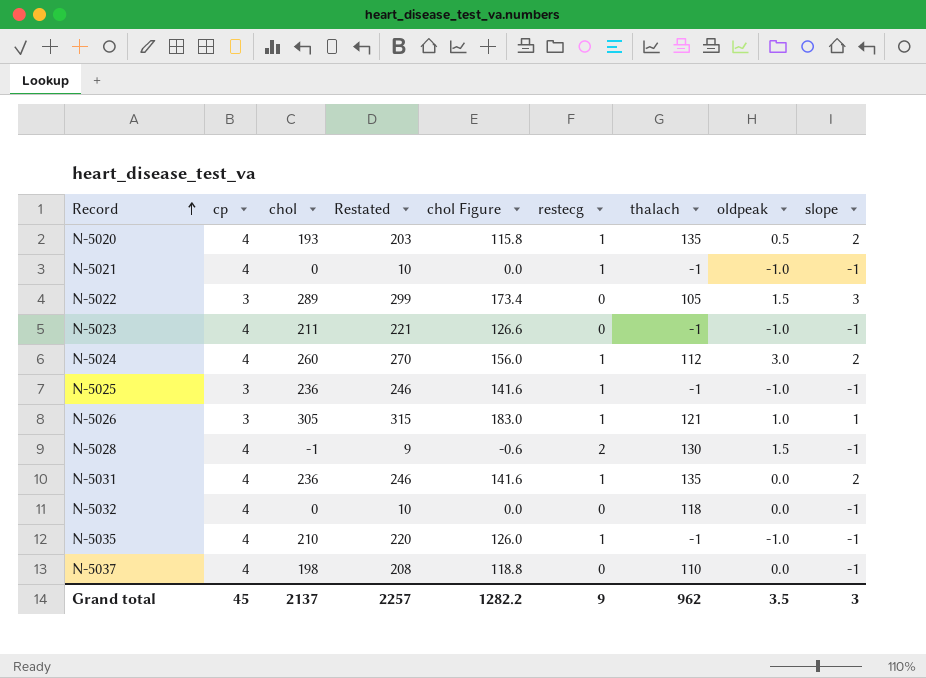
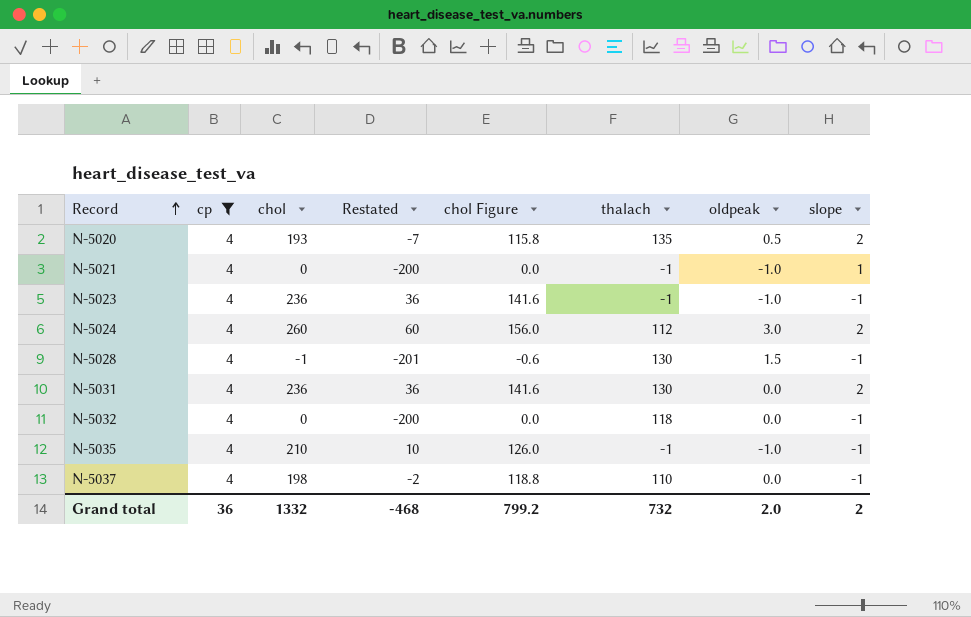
filter: none -> cp = 4
column restecg | position: 6 -> none
column Restated | formula: [chol] + 10 -> [chol] - 200
N-5021 | slope: -1 -> 1
N-5023 | chol: 211 -> 236
N-5023 | chol Figure: 126.6 -> 141.6
N-5031 | thalach: 135 -> 130
Grand total | cp: 45 -> 36
Grand total | chol: 2137 -> 1332
Grand total | Restated: 2257 -> -468
Grand total | chol Figure: 1282.2 -> 799.2
Grand total | thalach: 962 -> 732
Grand total | oldpeak: 3.5 -> 2.0
Grand total | slope: 3 -> 2

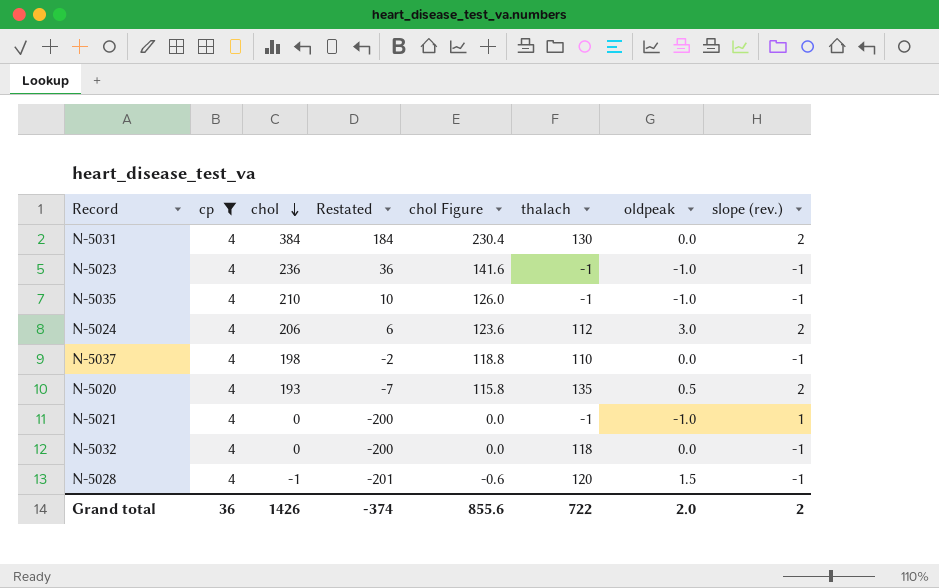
row order: Record ascending -> chol descending
column name: slope -> slope (rev.)
N-5031 | chol: 236 -> 384
N-5031 | Restated: 36 -> 184
N-5031 | chol Figure: 141.6 -> 230.4
N-5024 | chol: 260 -> 206
N-5024 | Restated: 60 -> 6
N-5024 | chol Figure: 156.0 -> 123.6
N-5028 | thalach: 130 -> 120
Grand total | chol: 1332 -> 1426
Grand total | Restated: -468 -> -374
Grand total | chol Figure: 799.2 -> 855.6
Grand total | thalach: 732 -> 722

